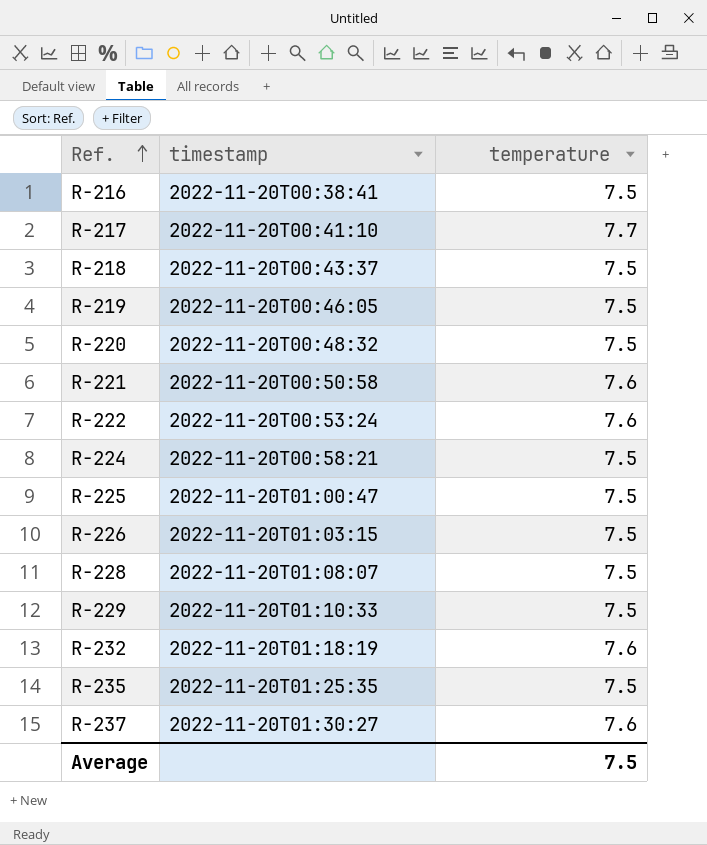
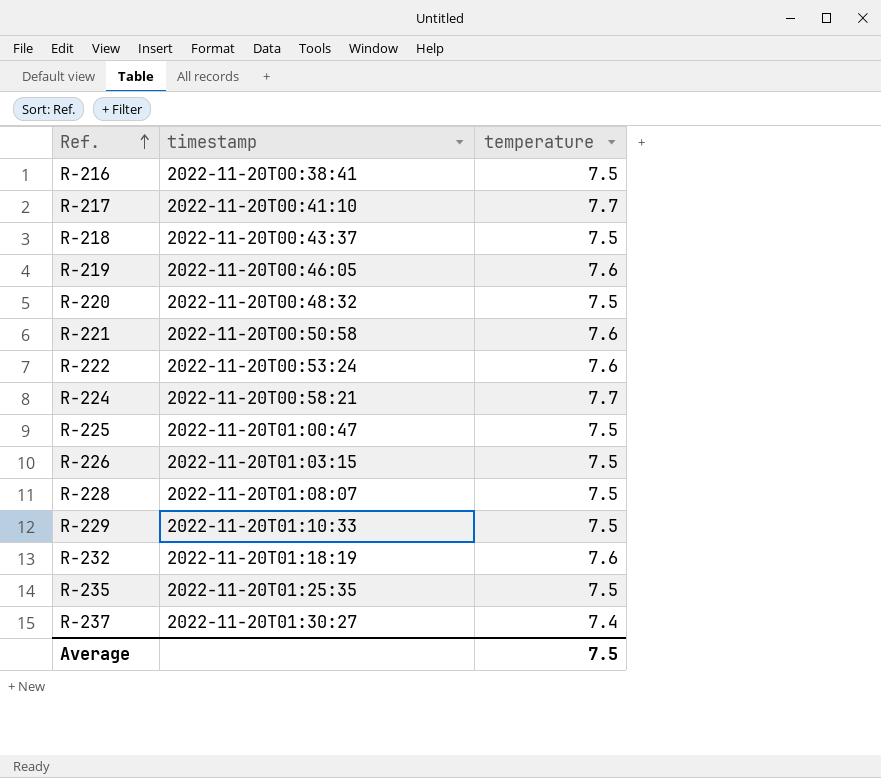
R-219 | temperature: 7.5 -> 7.6
R-224 | temperature: 7.5 -> 7.7
R-237 | temperature: 7.6 -> 7.4

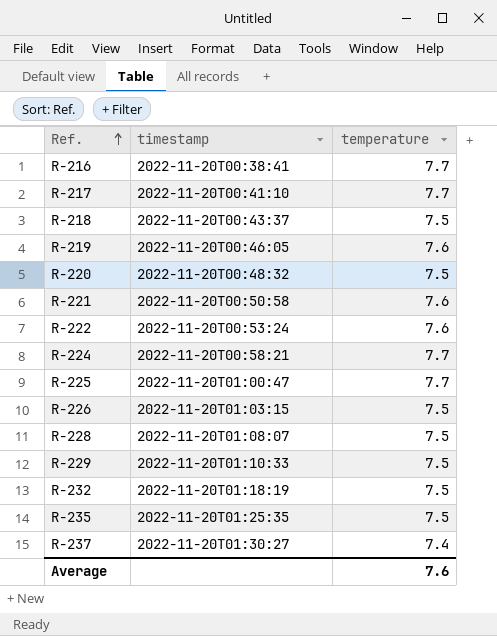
R-216 | temperature: 7.5 -> 7.7
R-225 | temperature: 7.5 -> 7.7
R-232 | temperature: 7.6 -> 7.5
Average | temperature: 7.5 -> 7.6

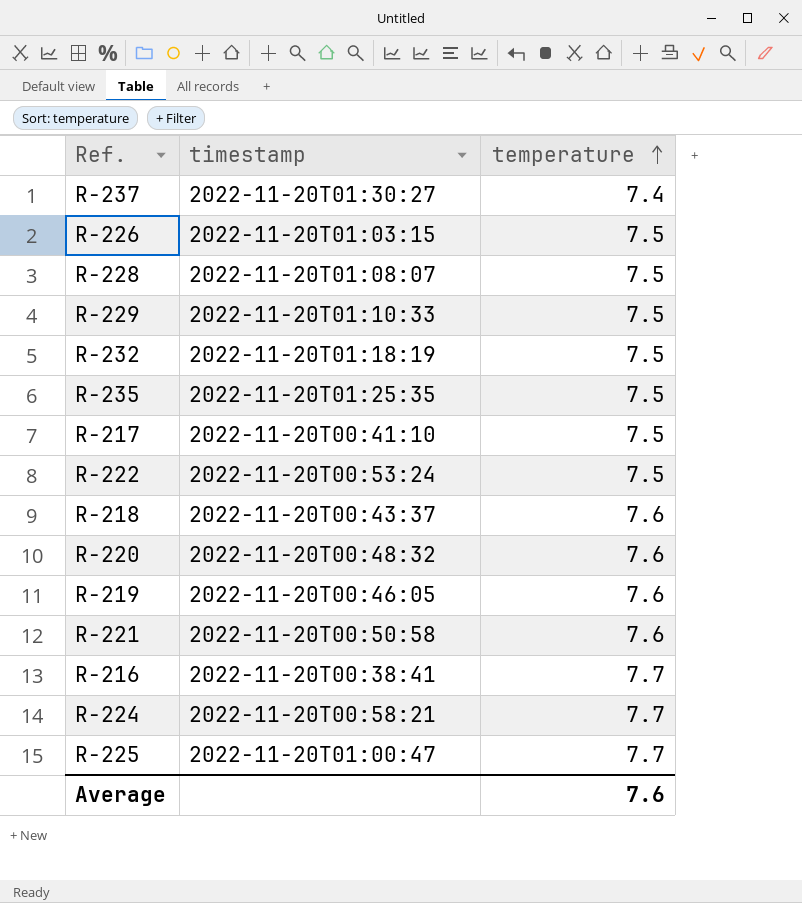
row order: Ref. ascending -> temperature ascending
R-217 | temperature: 7.7 -> 7.5
R-222 | temperature: 7.6 -> 7.5
R-218 | temperature: 7.5 -> 7.6
R-220 | temperature: 7.5 -> 7.6

